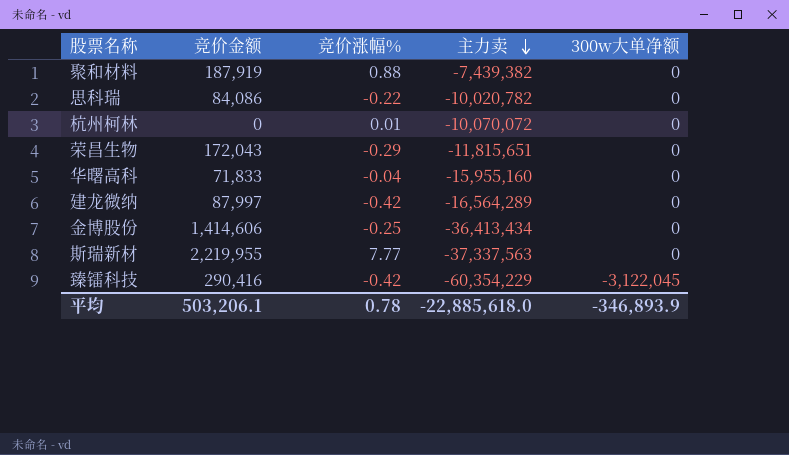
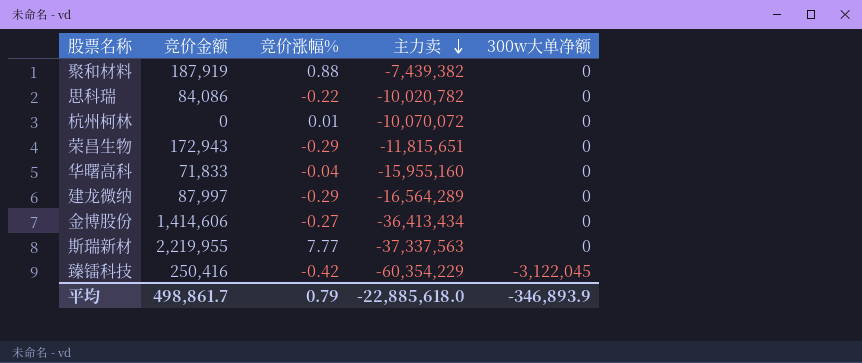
荣昌生物 | 竞价金额: 172,043 -> 172,943
建龙微纳 | 竞价涨幅%: -0.42 -> -0.29
金博股份 | 竞价涨幅%: -0.25 -> -0.27
臻镭科技 | 竞价金额: 290,416 -> 250,416
平均 | 竞价金额: 503,206.1 -> 498,861.7
平均 | 竞价涨幅%: 0.78 -> 0.79

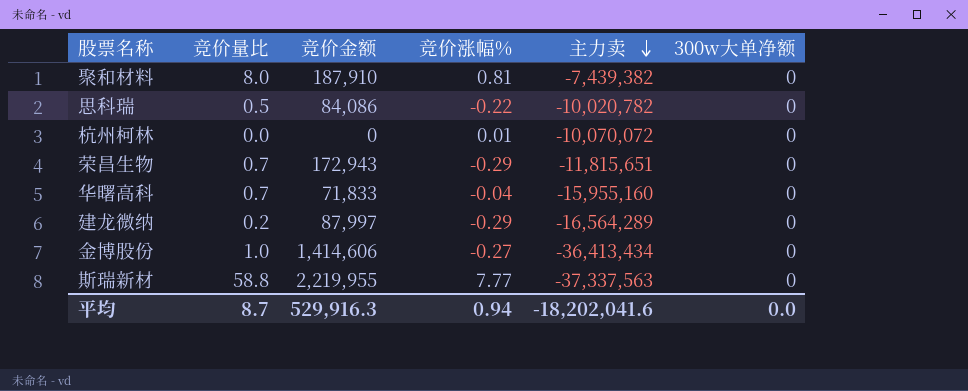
column 竞价量比 | position: none -> 2
row 臻镭科技: 250,416 | -0.42 | -60,354,229 | -3,122,045 -> none
聚和材料 | 竞价金额: 187,919 -> 187,910
聚和材料 | 竞价涨幅%: 0.88 -> 0.81
平均 | 竞价金额: 498,861.7 -> 529,916.3
平均 | 竞价涨幅%: 0.79 -> 0.94
平均 | 主力卖: -22,885,618.0 -> -18,202,041.6
平均 | 300w大单净额: -346,893.9 -> 0.0

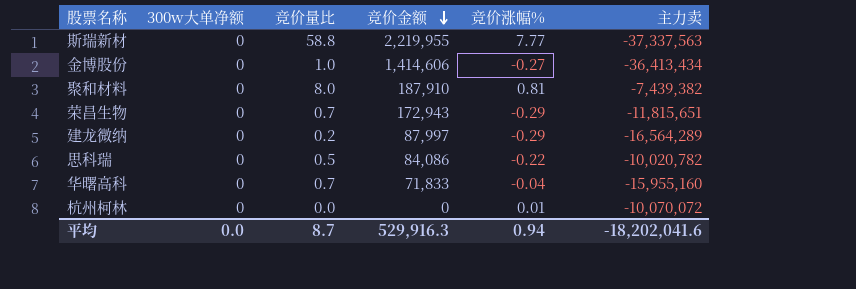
row order: 主力卖 descending -> 竞价金额 descending
column 300w大单净额 | position: 6 -> 2

